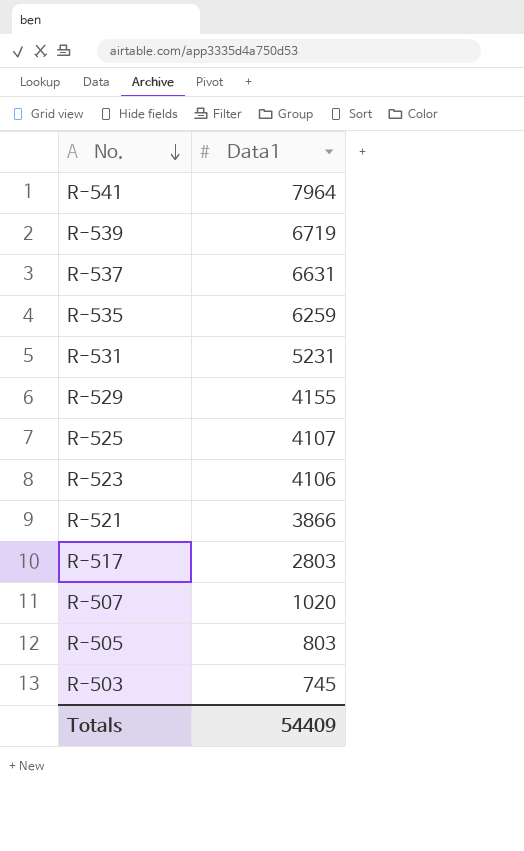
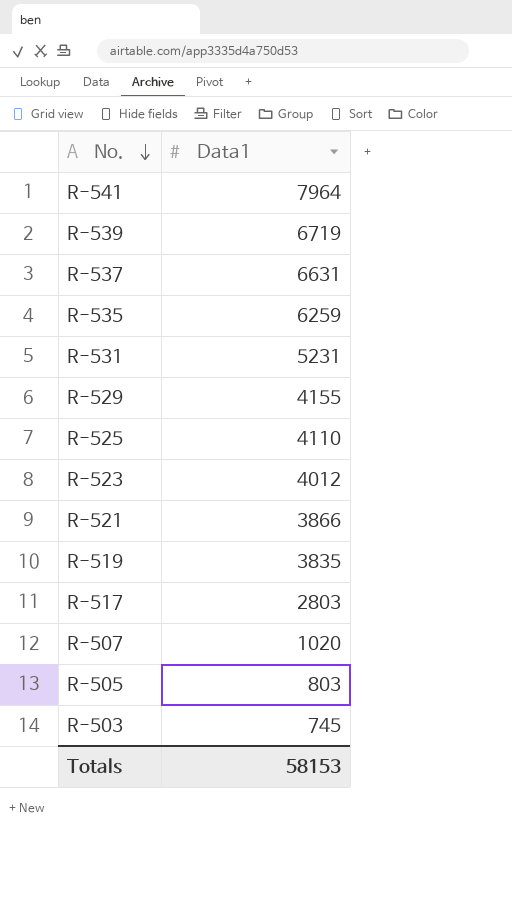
R-525 | Data1: 4107 -> 4110
R-523 | Data1: 4106 -> 4012
row R-519: none -> 3835
Totals | Data1: 54409 -> 58153

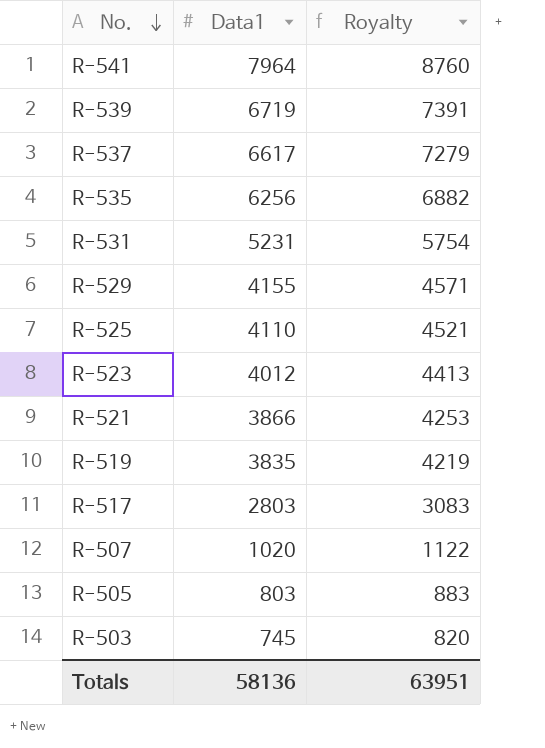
column Royalty | formula: none -> [Data1] * 1.1
R-537 | Data1: 6631 -> 6617
R-535 | Data1: 6259 -> 6256
Totals | Data1: 58153 -> 58136

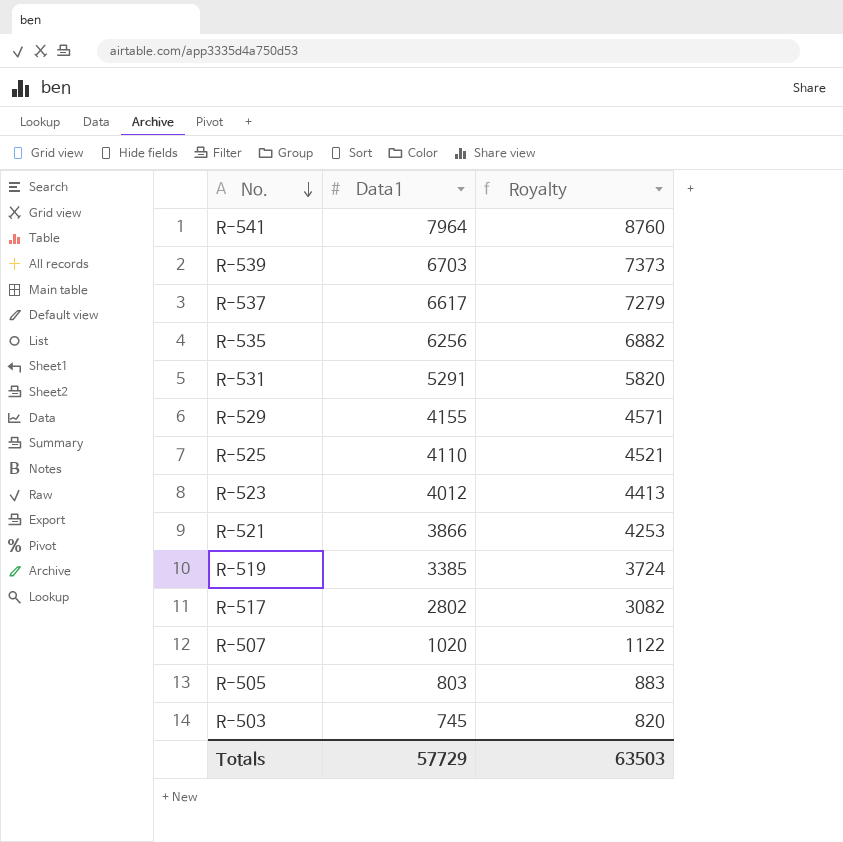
R-539 | Data1: 6719 -> 6703
R-539 | Royalty: 7391 -> 7373
R-531 | Data1: 5231 -> 5291
R-531 | Royalty: 5754 -> 5820
R-519 | Data1: 3835 -> 3385
R-519 | Royalty: 4219 -> 3724
R-517 | Data1: 2803 -> 2802
R-517 | Royalty: 3083 -> 3082
Totals | Data1: 58136 -> 57729
Totals | Royalty: 63951 -> 63503

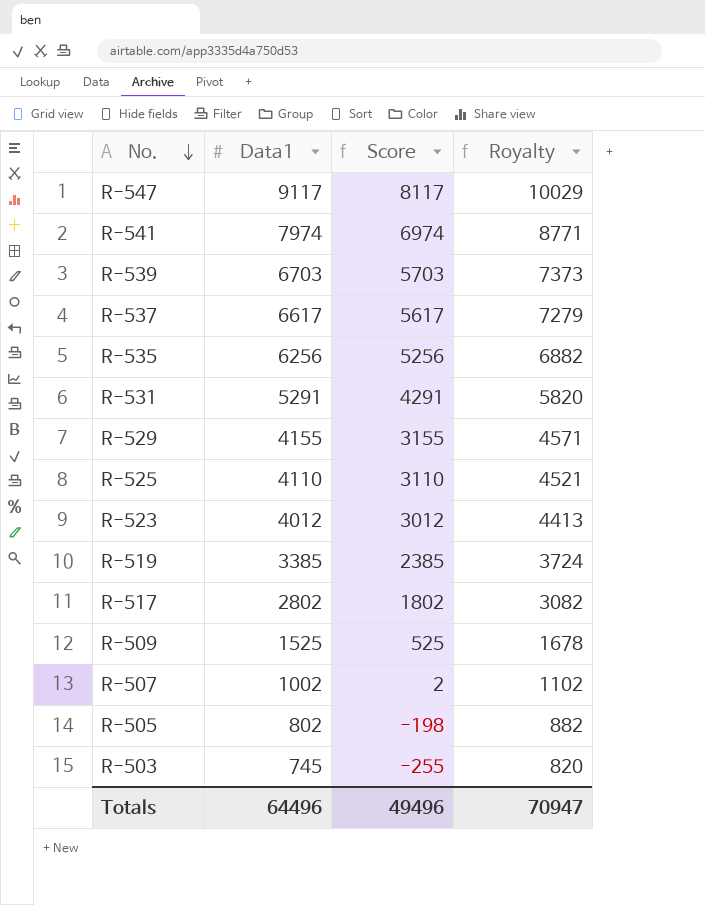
column Score | formula: none -> [Data1] - 1000
row R-521: 3866 | 4253 -> none
row R-547: none -> 9117 | 8117 | 10029
R-541 | Data1: 7964 -> 7974
R-541 | Royalty: 8760 -> 8771
row R-509: none -> 1525 | 525 | 1678
R-507 | Data1: 1020 -> 1002
R-507 | Royalty: 1122 -> 1102
R-505 | Data1: 803 -> 802
R-505 | Royalty: 883 -> 882
Totals | Data1: 57729 -> 64496
Totals | Royalty: 63503 -> 70947

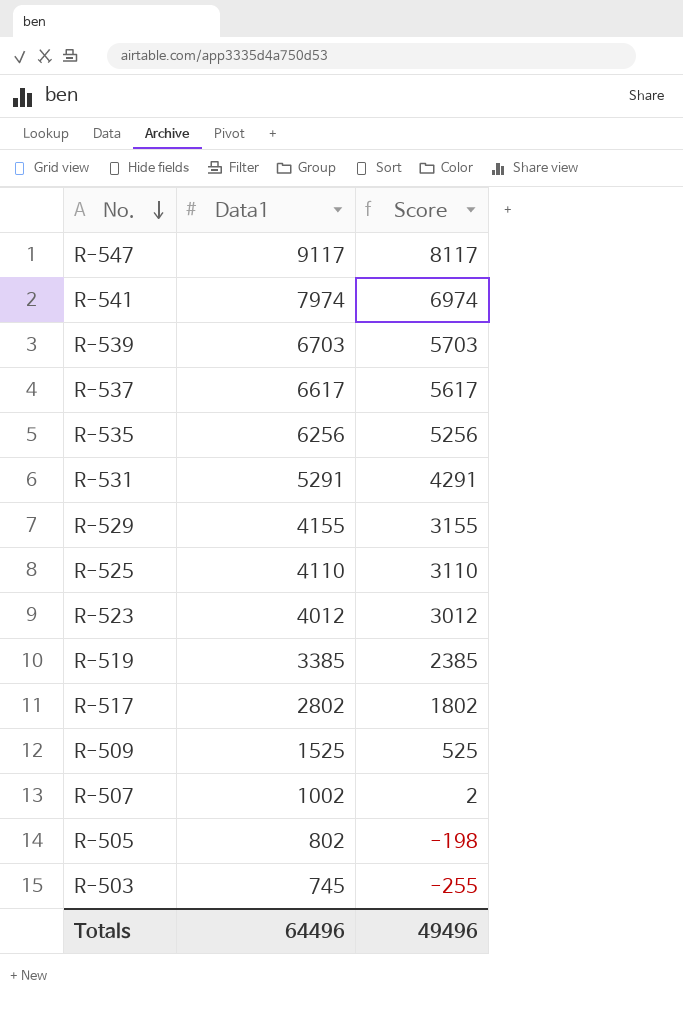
column Royalty | formula: [Data1] * 1.1 -> none

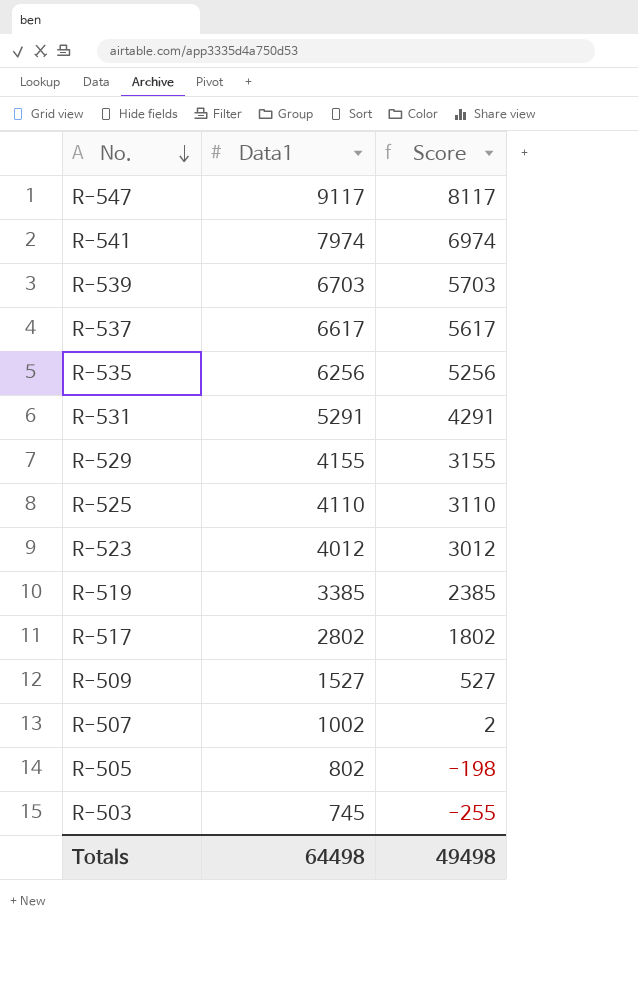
R-509 | Data1: 1525 -> 1527
R-509 | Score: 525 -> 527
Totals | Data1: 64496 -> 64498
Totals | Score: 49496 -> 49498

